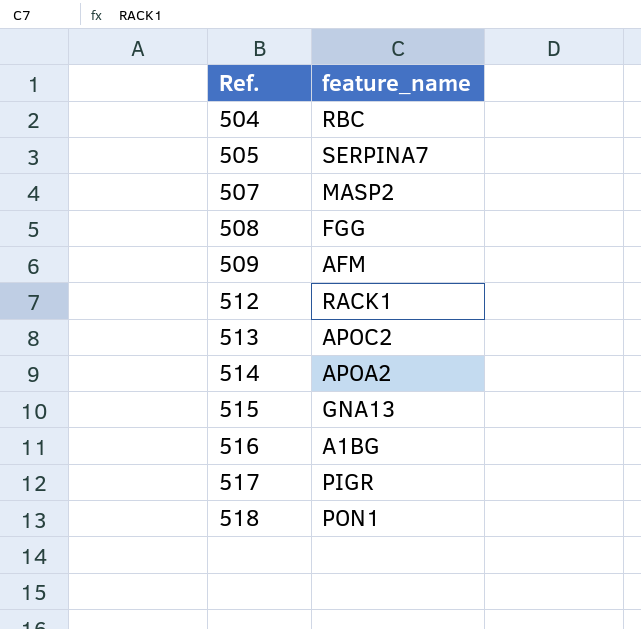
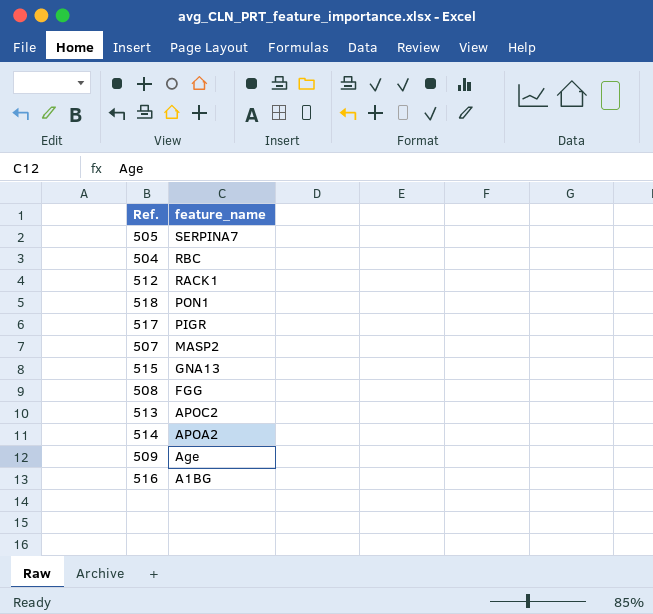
row order: Ref. ascending -> feature_name descending
509 | feature_name: AFM -> Age

